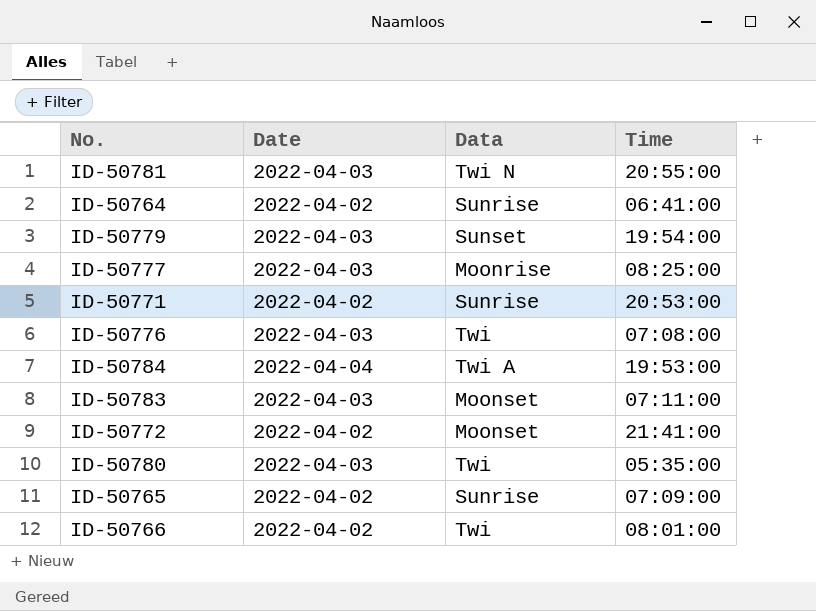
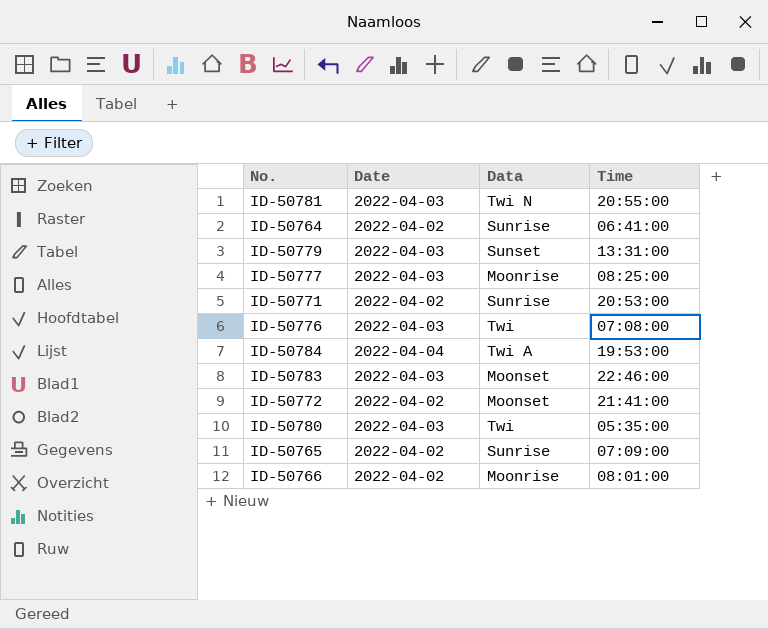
ID-50779 | Time: 19:54:00 -> 13:31:00
ID-50783 | Time: 07:11:00 -> 22:46:00
ID-50766 | Data: Twi -> Moonrise

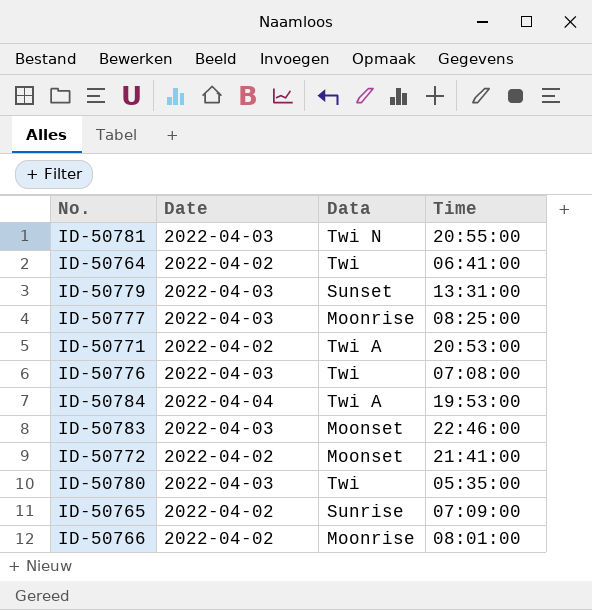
ID-50764 | Data: Sunrise -> Twi
ID-50771 | Data: Sunrise -> Twi A

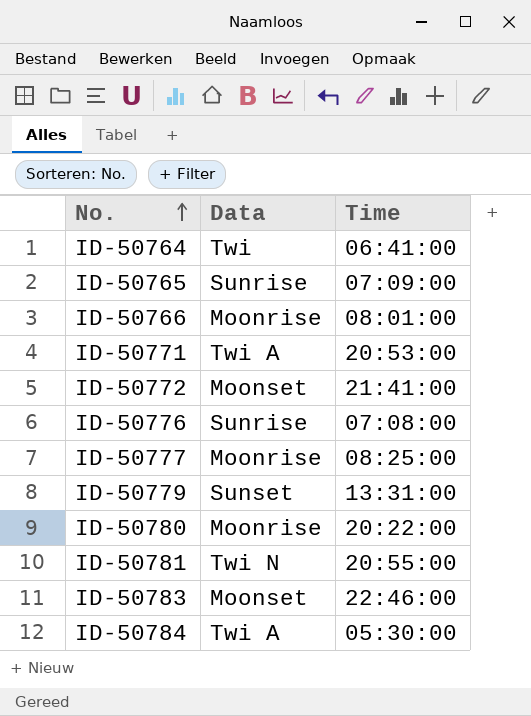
row order: none -> No. ascending
column Date | position: 2 -> none
ID-50776 | Data: Twi -> Sunrise
ID-50780 | Data: Twi -> Moonrise
ID-50780 | Time: 05:35:00 -> 20:22:00
ID-50784 | Time: 19:53:00 -> 05:30:00

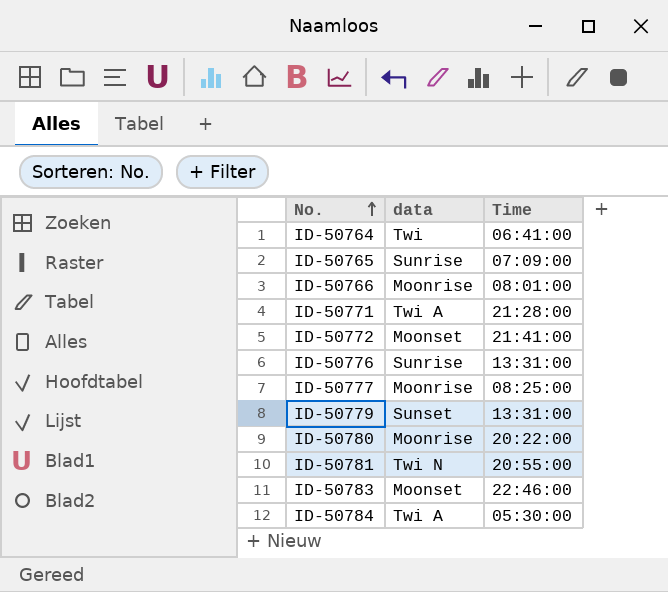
column name: Data -> data
ID-50771 | Time: 20:53:00 -> 21:28:00
ID-50776 | Time: 07:08:00 -> 13:31:00

